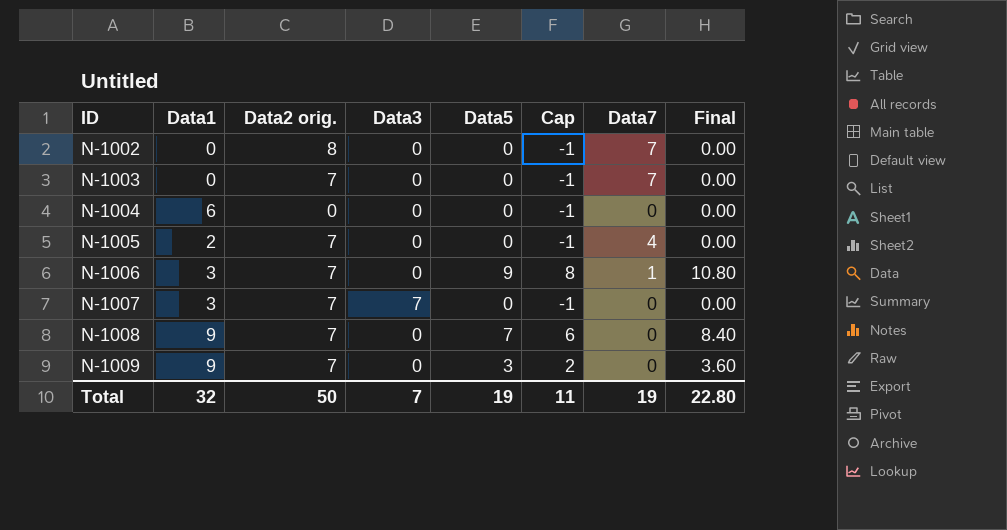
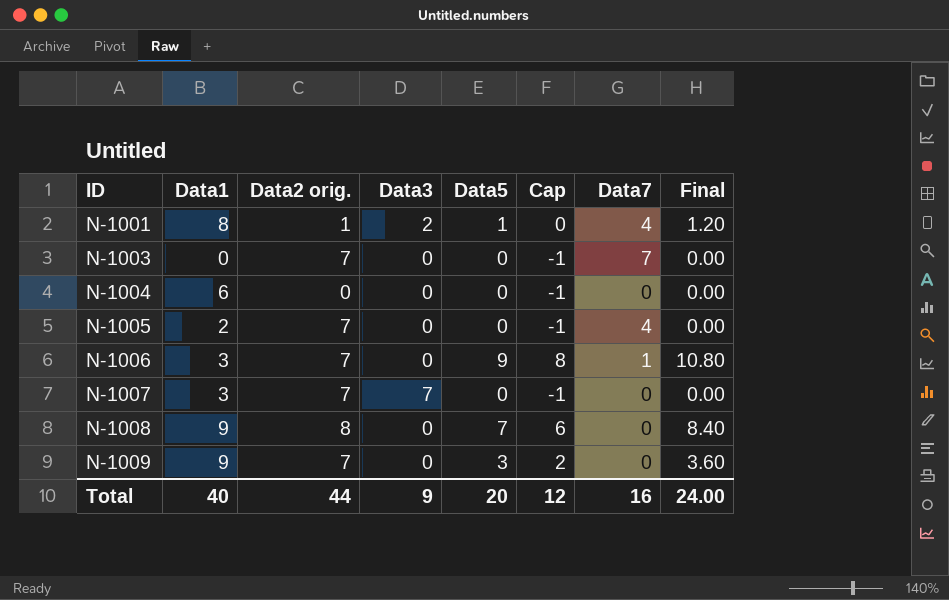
row N-1002: 0 | 8 | 0 | 0 | -1 | 7 | 0.00 -> none
row N-1001: none -> 8 | 1 | 2 | 1 | 0 | 4 | 1.20
N-1008 | Data2 orig.: 7 -> 8
Total | Data1: 32 -> 40
Total | Data2 orig.: 50 -> 44
Total | Data3: 7 -> 9
Total | Data5: 19 -> 20
Total | Cap: 11 -> 12
Total | Data7: 19 -> 16
Total | Final: 22.80 -> 24.00

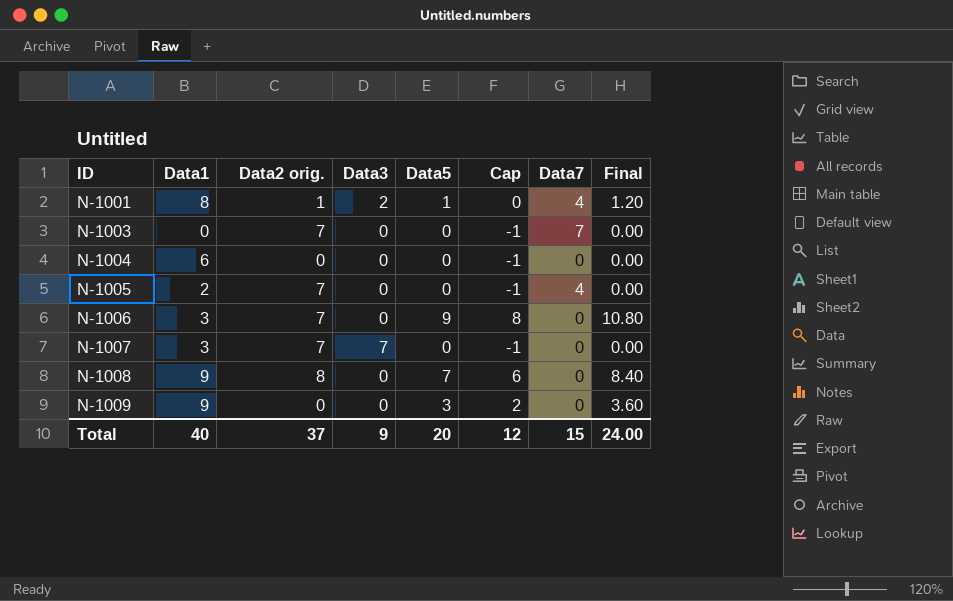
N-1006 | Data7: 1 -> 0
N-1009 | Data2 orig.: 7 -> 0
Total | Data2 orig.: 44 -> 37
Total | Data7: 16 -> 15

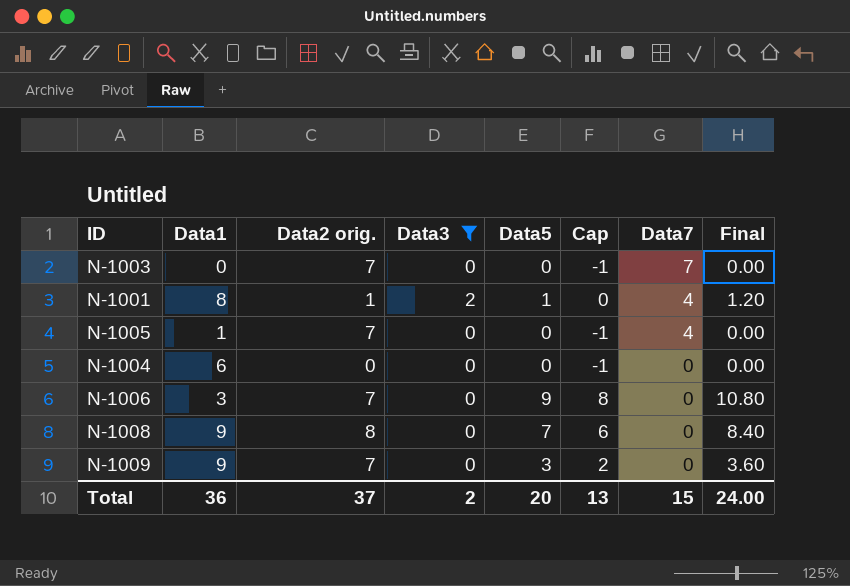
filter: none -> Data3 != 7
row order: ID ascending -> Data7 descending
N-1005 | Data1: 2 -> 1
N-1009 | Data2 orig.: 0 -> 7
Total | Data1: 40 -> 36
Total | Data3: 9 -> 2
Total | Cap: 12 -> 13

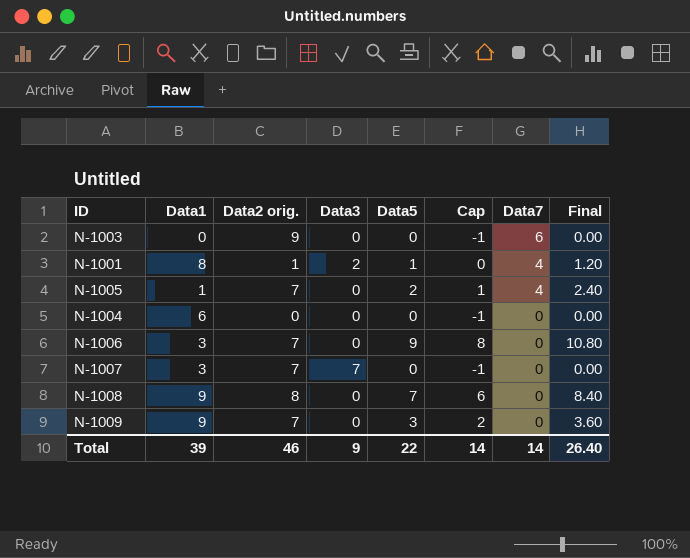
filter: Data3 != 7 -> none
N-1003 | Data2 orig.: 7 -> 9
N-1003 | Data7: 7 -> 6
N-1005 | Data5: 0 -> 2
N-1005 | Cap: -1 -> 1
N-1005 | Final: 0.00 -> 2.40
Total | Data1: 36 -> 39
Total | Data2 orig.: 37 -> 46
Total | Data3: 2 -> 9
Total | Data5: 20 -> 22
Total | Cap: 13 -> 14
Total | Data7: 15 -> 14
Total | Final: 24.00 -> 26.40

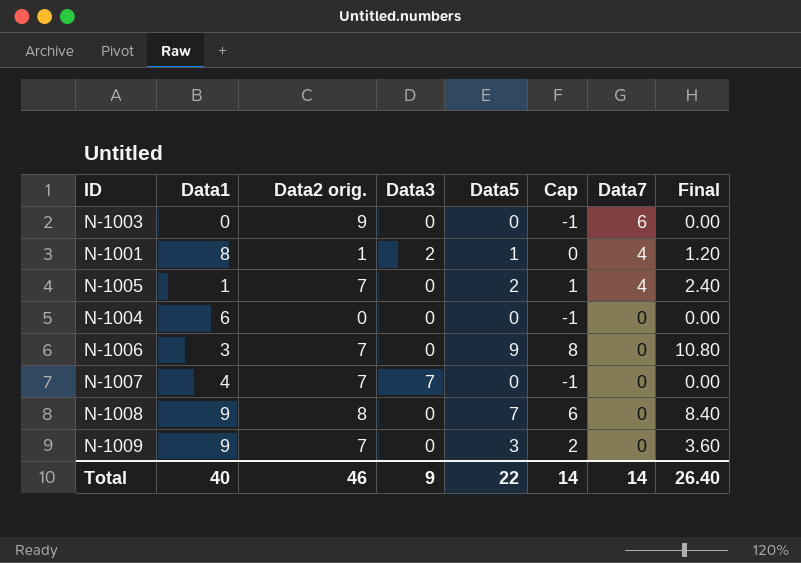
N-1007 | Data1: 3 -> 4
Total | Data1: 39 -> 40

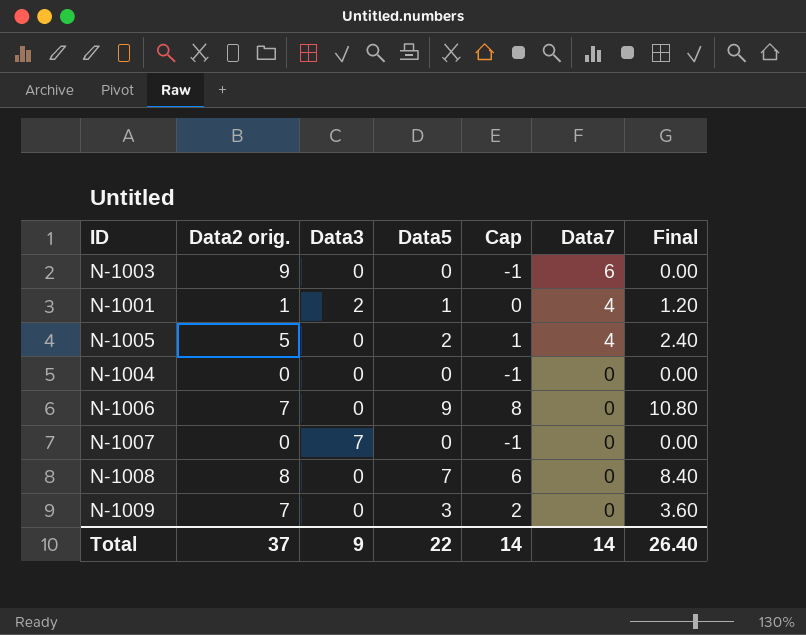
column Data1 | position: 2 -> none
N-1005 | Data2 orig.: 7 -> 5
N-1007 | Data2 orig.: 7 -> 0
Total | Data2 orig.: 46 -> 37

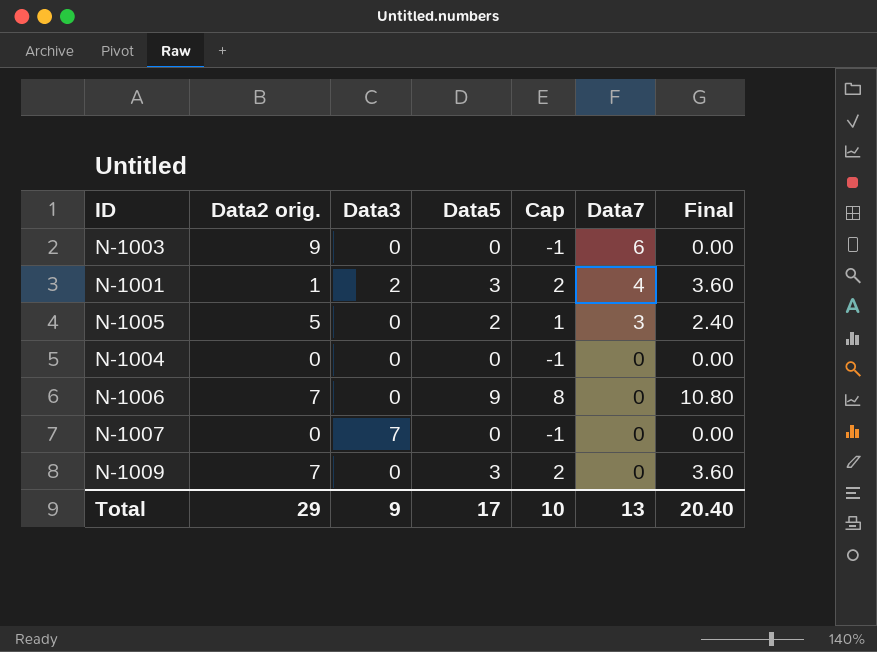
row N-1008: 8 | 0 | 7 | 6 | 0 | 8.40 -> none
N-1001 | Data5: 1 -> 3
N-1001 | Cap: 0 -> 2
N-1001 | Final: 1.20 -> 3.60
N-1005 | Data7: 4 -> 3
Total | Data2 orig.: 37 -> 29
Total | Data5: 22 -> 17
Total | Cap: 14 -> 10
Total | Data7: 14 -> 13
Total | Final: 26.40 -> 20.40

